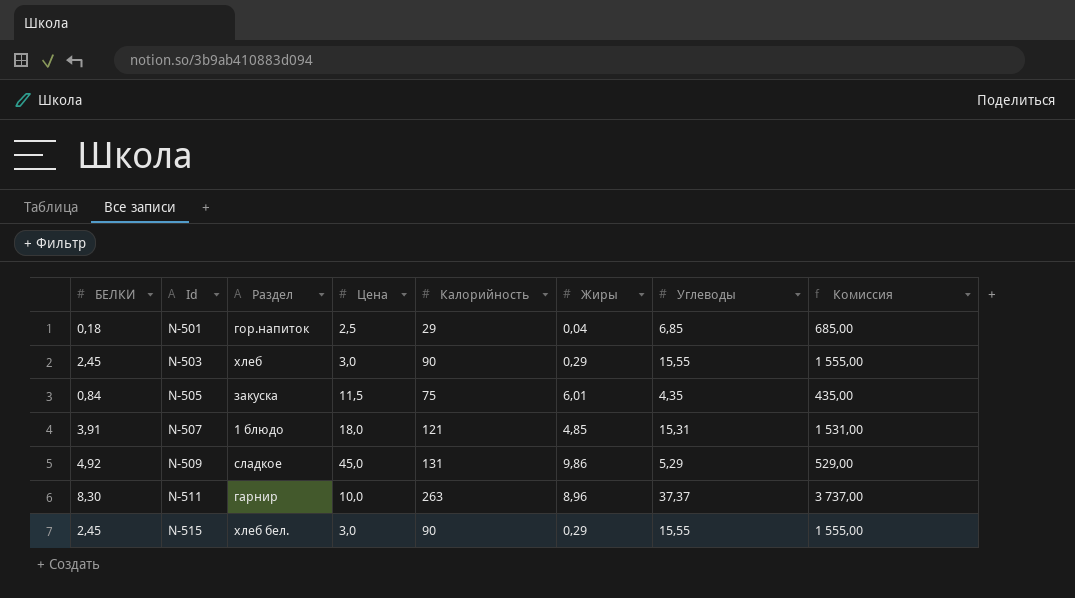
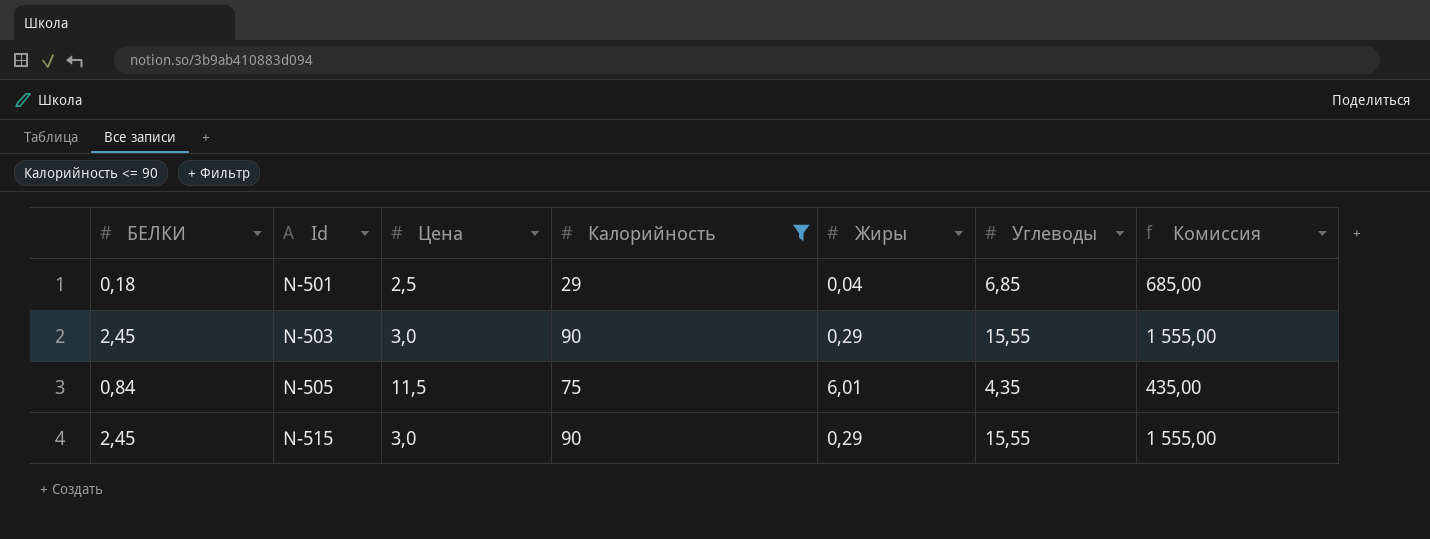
filter: none -> Калорийность <= 90
column Раздел | position: 3 -> none

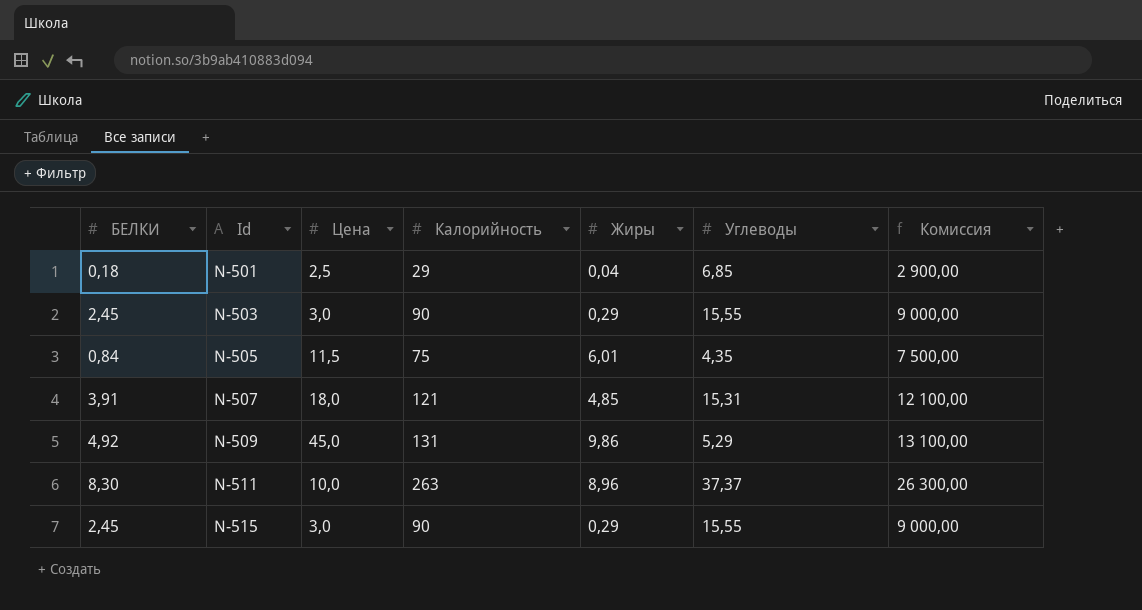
filter: Калорийность <= 90 -> none
column Комиссия | formula: [Углеводы] * 100 -> [Калорийность] * 100

